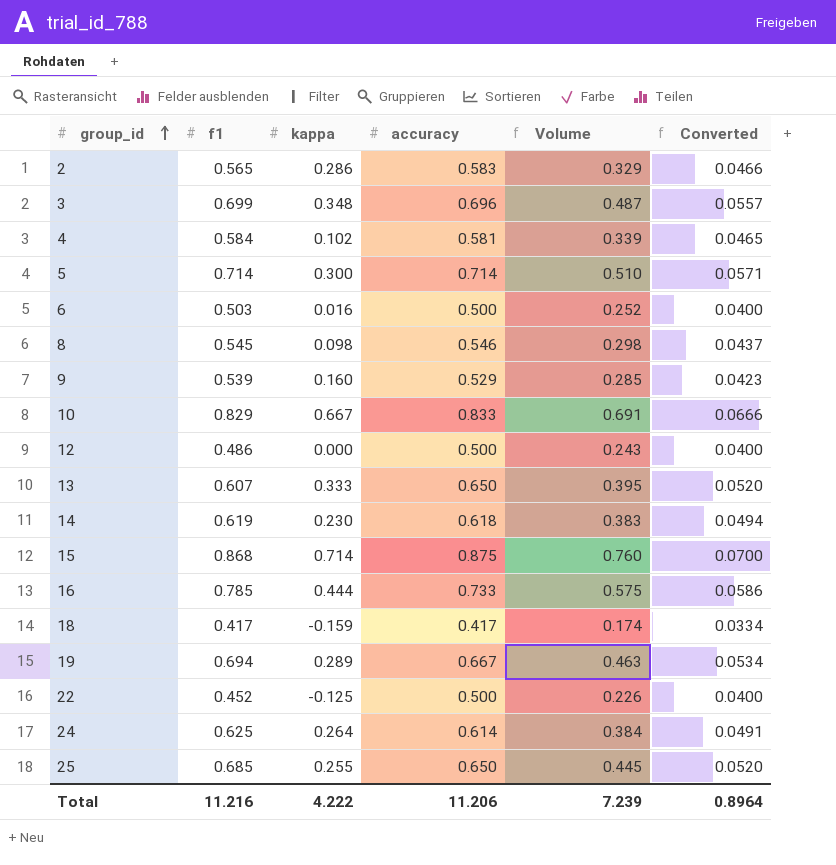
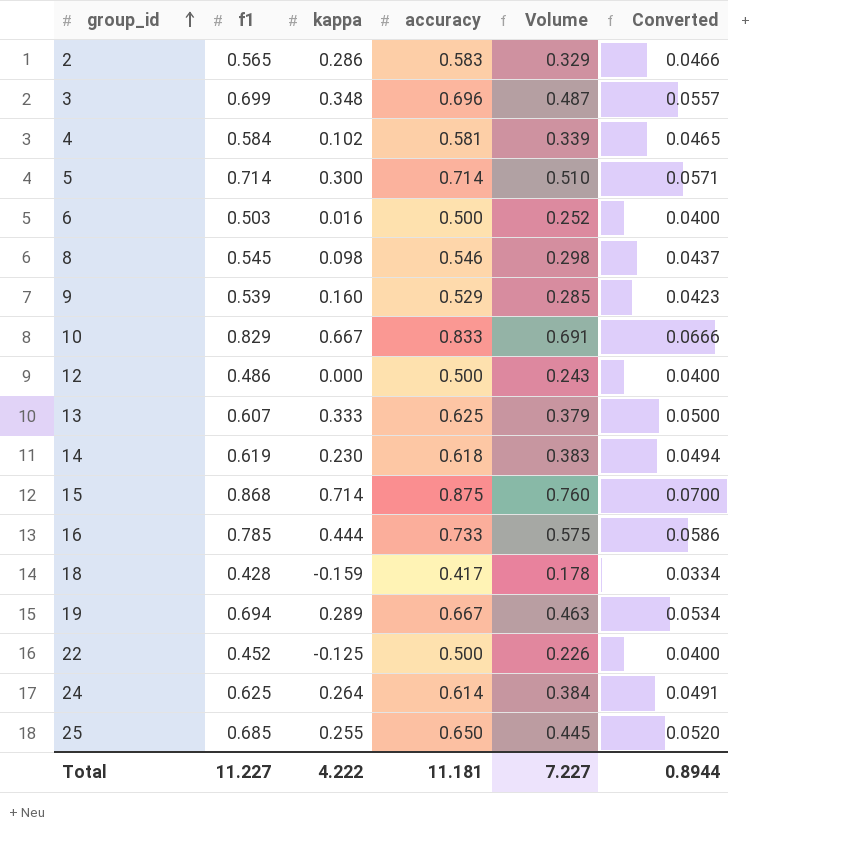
13 | accuracy: 0.650 -> 0.625
13 | Volume: 0.395 -> 0.379
13 | Converted: 0.0520 -> 0.0500
18 | f1: 0.417 -> 0.428
18 | Volume: 0.174 -> 0.178
Total | f1: 11.216 -> 11.227
Total | accuracy: 11.206 -> 11.181
Total | Volume: 7.239 -> 7.227
Total | Converted: 0.8964 -> 0.8944

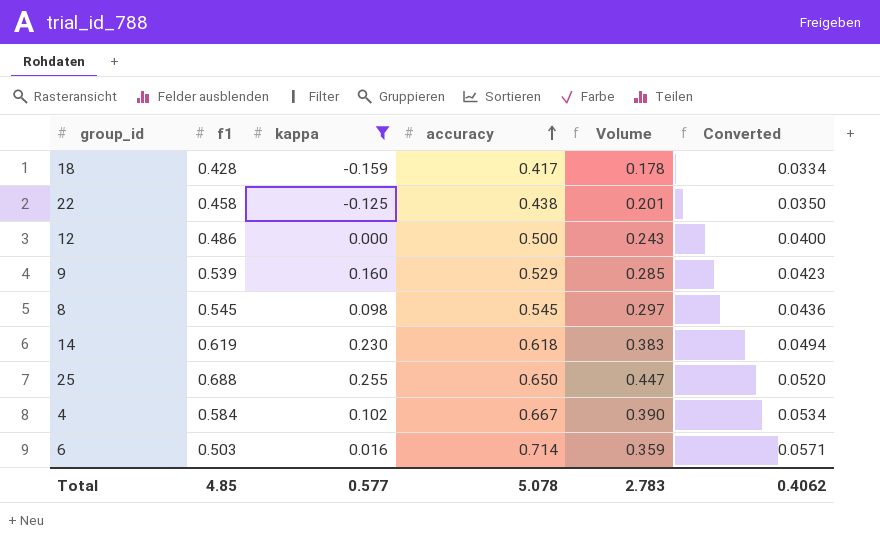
filter: none -> kappa <= 0.255
row order: group_id ascending -> accuracy ascending
22 | f1: 0.452 -> 0.458
22 | accuracy: 0.500 -> 0.438
22 | Volume: 0.226 -> 0.201
22 | Converted: 0.0400 -> 0.0350
8 | accuracy: 0.546 -> 0.545
8 | Volume: 0.298 -> 0.297
8 | Converted: 0.0437 -> 0.0436
25 | f1: 0.685 -> 0.688
25 | Volume: 0.445 -> 0.447
4 | accuracy: 0.581 -> 0.667
4 | Volume: 0.339 -> 0.390
4 | Converted: 0.0465 -> 0.0534
6 | accuracy: 0.500 -> 0.714
6 | Volume: 0.252 -> 0.359
6 | Converted: 0.0400 -> 0.0571
Total | f1: 11.227 -> 4.85
Total | kappa: 4.222 -> 0.577
Total | accuracy: 11.181 -> 5.078
Total | Volume: 7.227 -> 2.783
Total | Converted: 0.8944 -> 0.4062

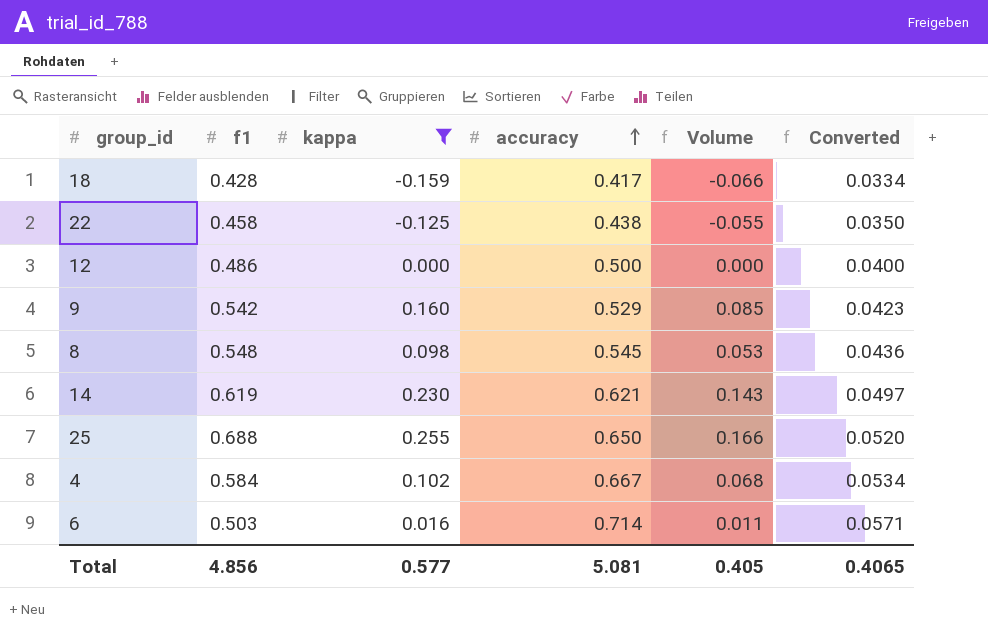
column Volume | formula: [f1] * [accuracy] -> [kappa] * [accuracy]
9 | f1: 0.539 -> 0.542
8 | f1: 0.545 -> 0.548
14 | accuracy: 0.618 -> 0.621
14 | Converted: 0.0494 -> 0.0497
Total | f1: 4.85 -> 4.856
Total | accuracy: 5.078 -> 5.081
Total | Volume: 2.783 -> 0.405
Total | Converted: 0.4062 -> 0.4065

